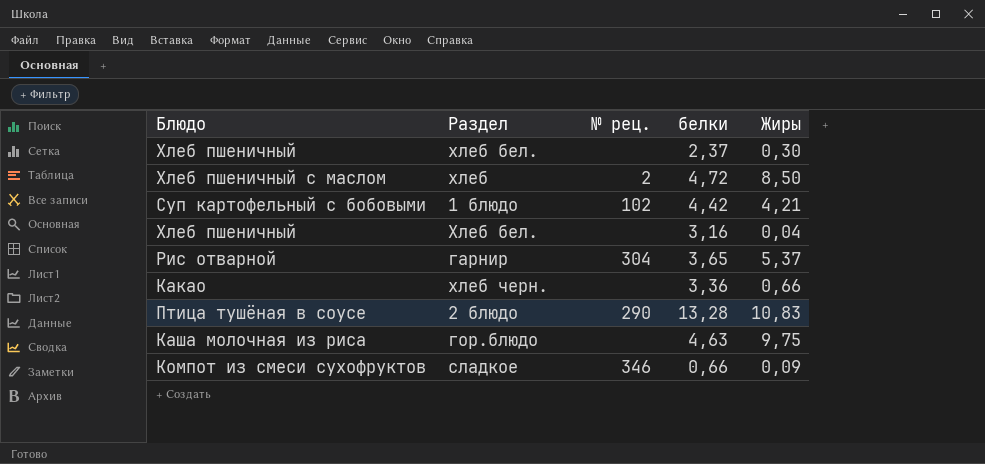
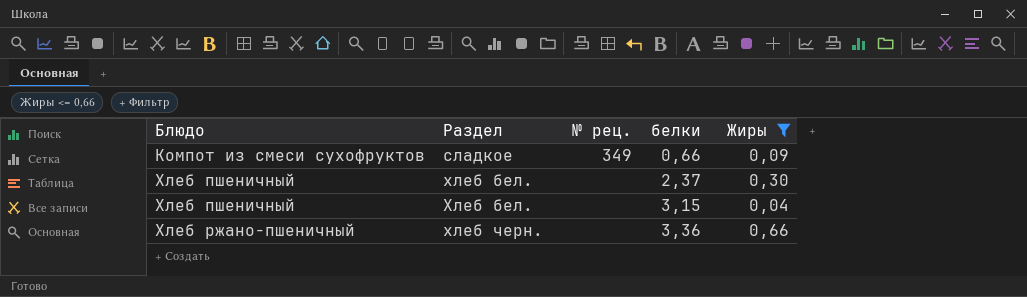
filter: none -> Жиры <= 0,66
row order: none -> Блюдо ascending
сладкое | № рец.: 346 -> 349
Хлеб бел. | белки: 3,16 -> 3,15
хлеб черн. | Блюдо: Какао -> Хлеб ржано-пшеничный

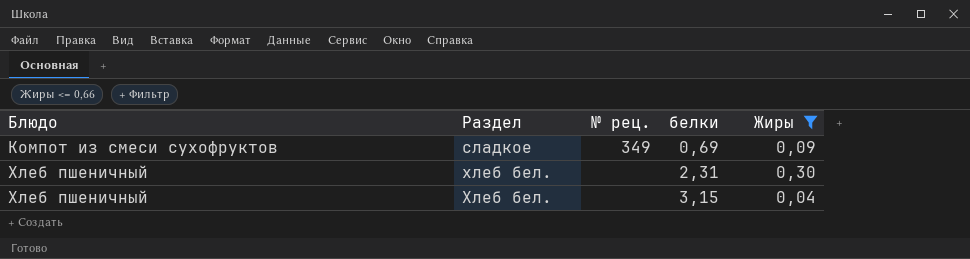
row хлеб черн.: Хлеб ржано-пшеничный | none | 3,36 | 0,66 -> none
сладкое | белки: 0,66 -> 0,69
хлеб бел. | белки: 2,37 -> 2,31

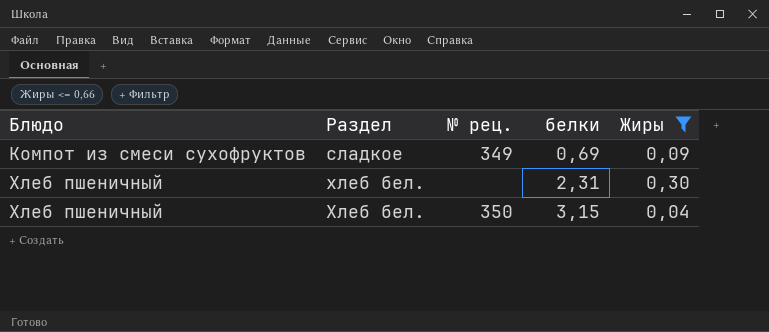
Хлеб бел. | № рец.: none -> 350

